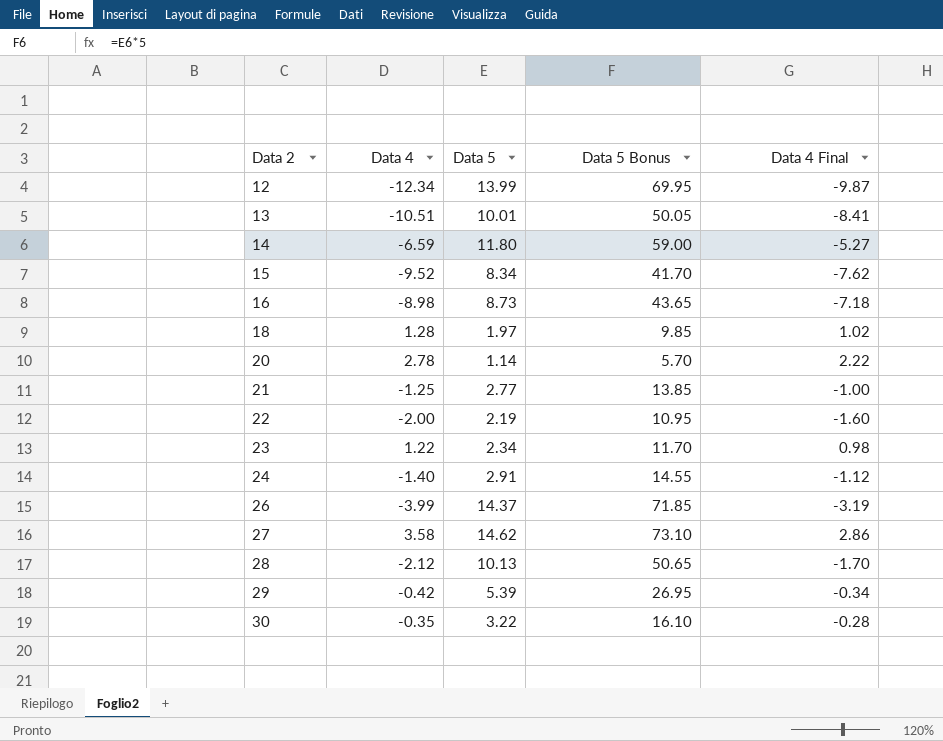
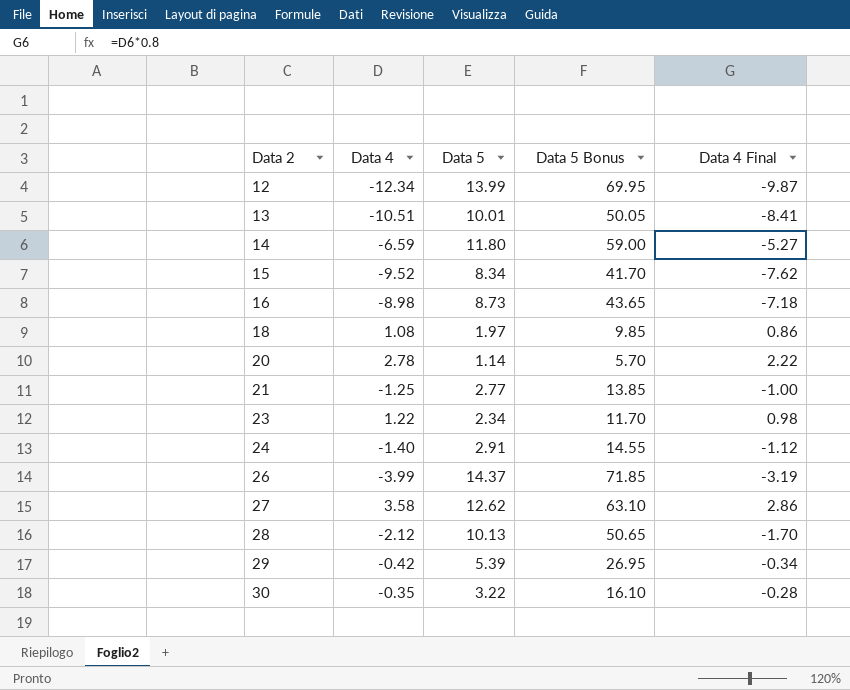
row 22: -2.00 | 2.19 | 10.95 | -1.60 -> none
18 | Data 4: 1.28 -> 1.08
18 | Data 4 Final: 1.02 -> 0.86
27 | Data 5: 14.62 -> 12.62
27 | Data 5 Bonus: 73.10 -> 63.10

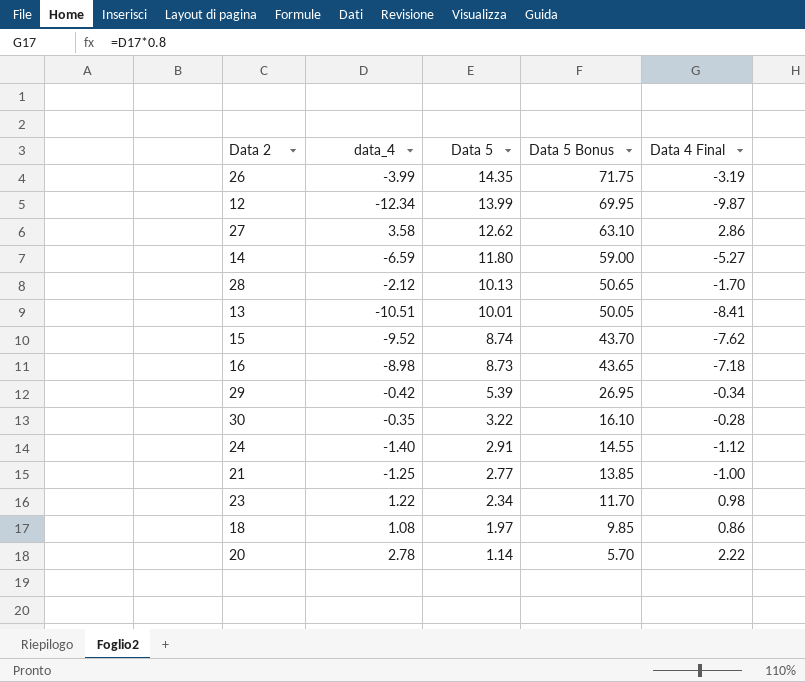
row order: Data 2 ascending -> Data 5 descending
column name: Data 4 -> data_4
26 | Data 5: 14.37 -> 14.35
26 | Data 5 Bonus: 71.85 -> 71.75
15 | Data 5: 8.34 -> 8.74
15 | Data 5 Bonus: 41.70 -> 43.70

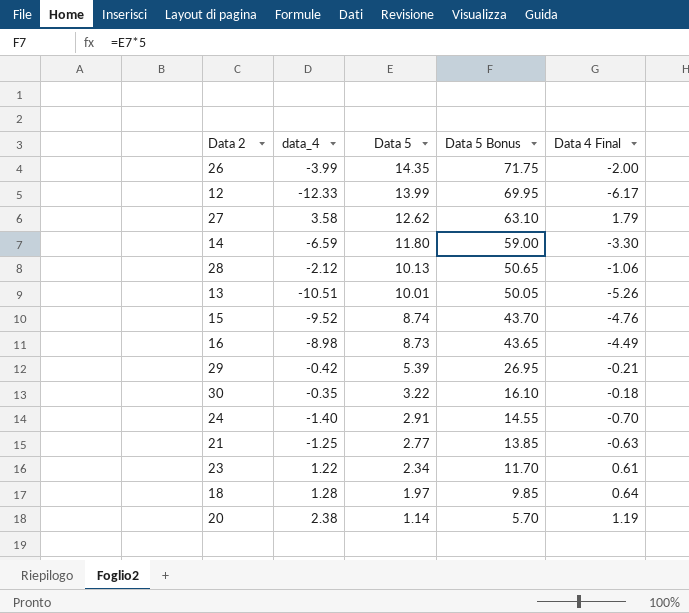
column Data 4 Final | formula: [data_4] * 0.8 -> [data_4] * 0.5
12 | data_4: -12.34 -> -12.33
18 | data_4: 1.08 -> 1.28
20 | data_4: 2.78 -> 2.38

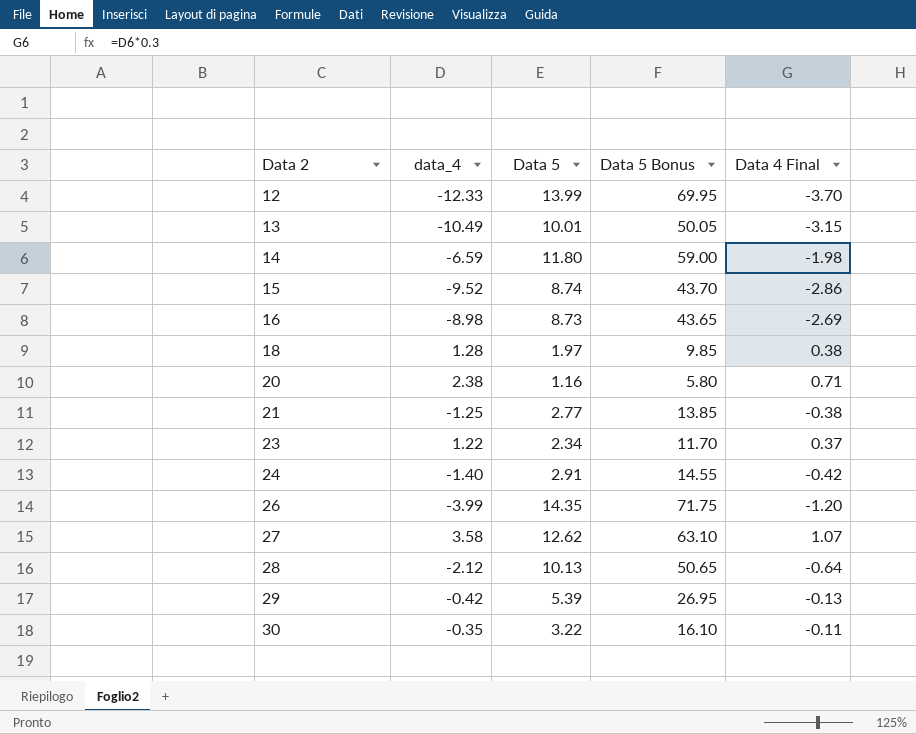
row order: Data 5 descending -> Data 2 ascending
column Data 4 Final | formula: [data_4] * 0.5 -> [data_4] * 0.3
13 | data_4: -10.51 -> -10.49
20 | Data 5: 1.14 -> 1.16
20 | Data 5 Bonus: 5.70 -> 5.80

